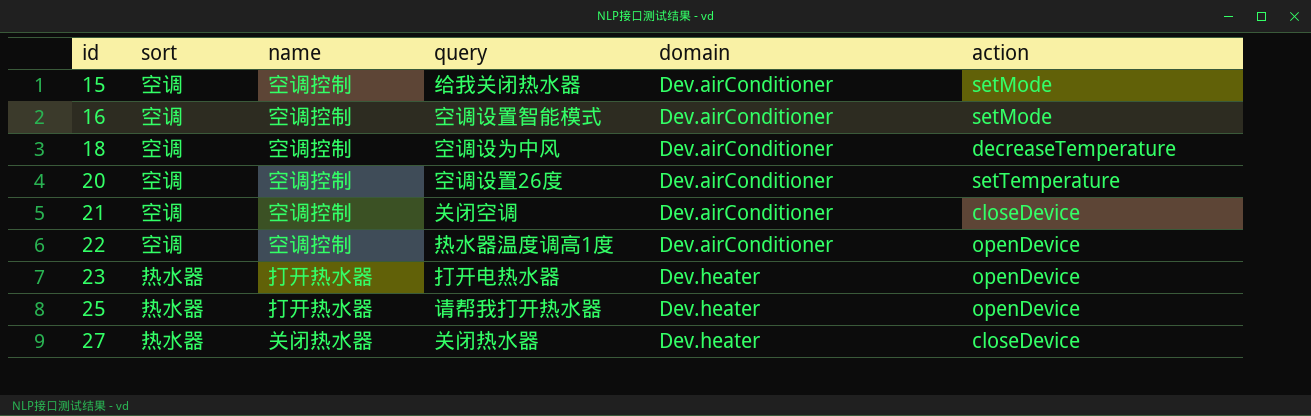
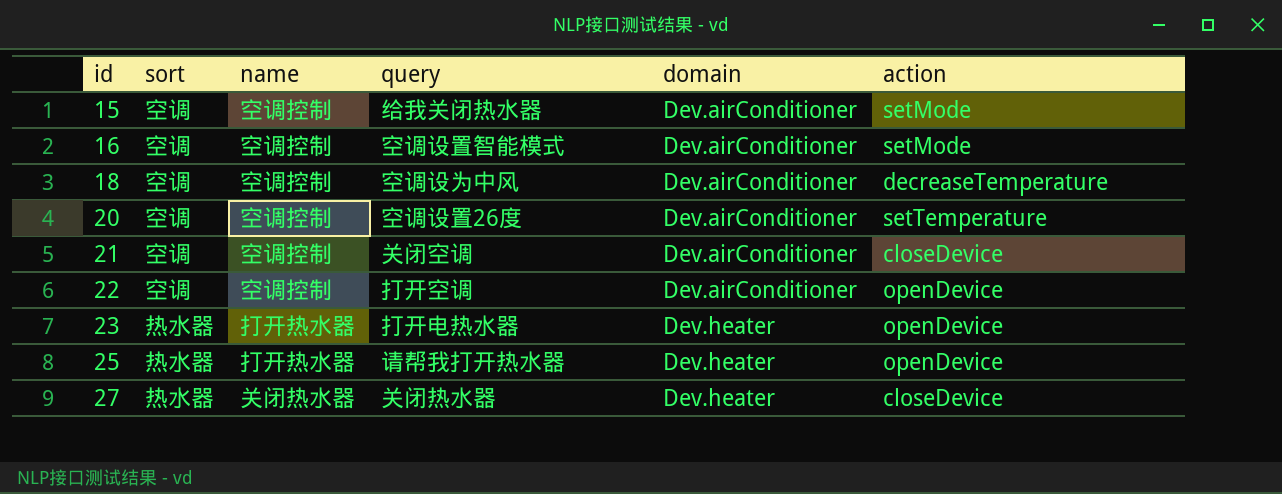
22 | query: 热水器温度调高1度 -> 打开空调

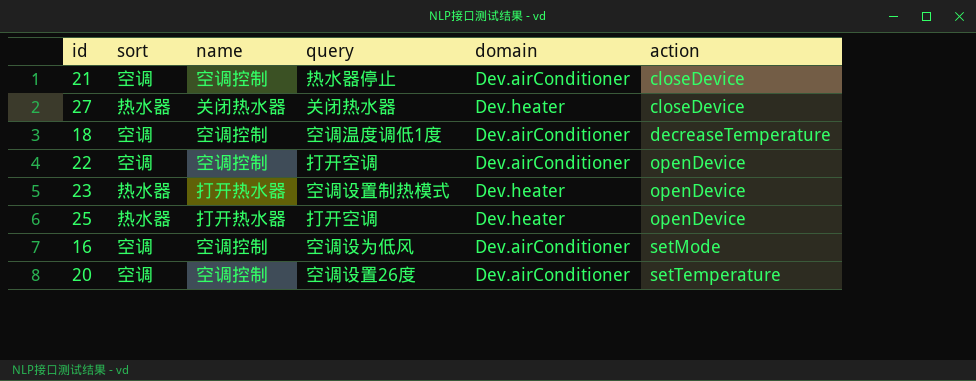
row order: id ascending -> action ascending
row 15: 空调 | 空调控制 | 给我关闭热水器 | Dev.airConditioner | setMode -> none
21 | query: 关闭空调 -> 热水器停止
18 | query: 空调设为中风 -> 空调温度调低1度
23 | query: 打开电热水器 -> 空调设置制热模式
25 | query: 请帮我打开热水器 -> 打开空调
16 | query: 空调设置智能模式 -> 空调设为低风

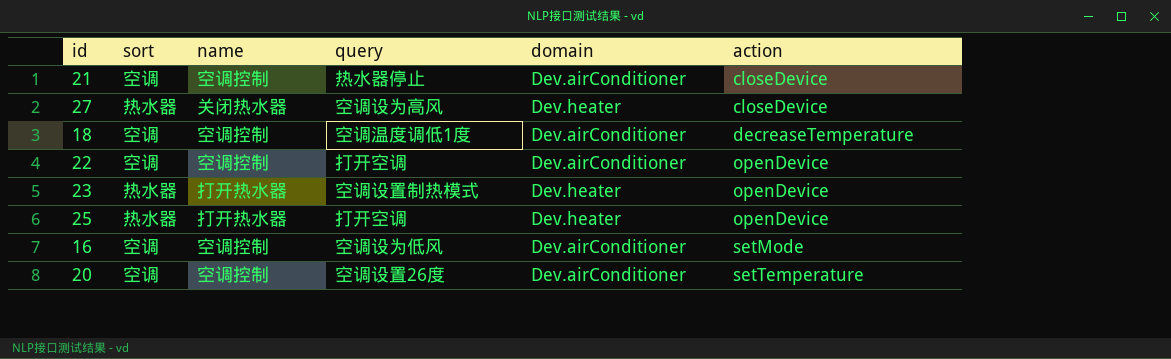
27 | query: 关闭热水器 -> 空调设为高风

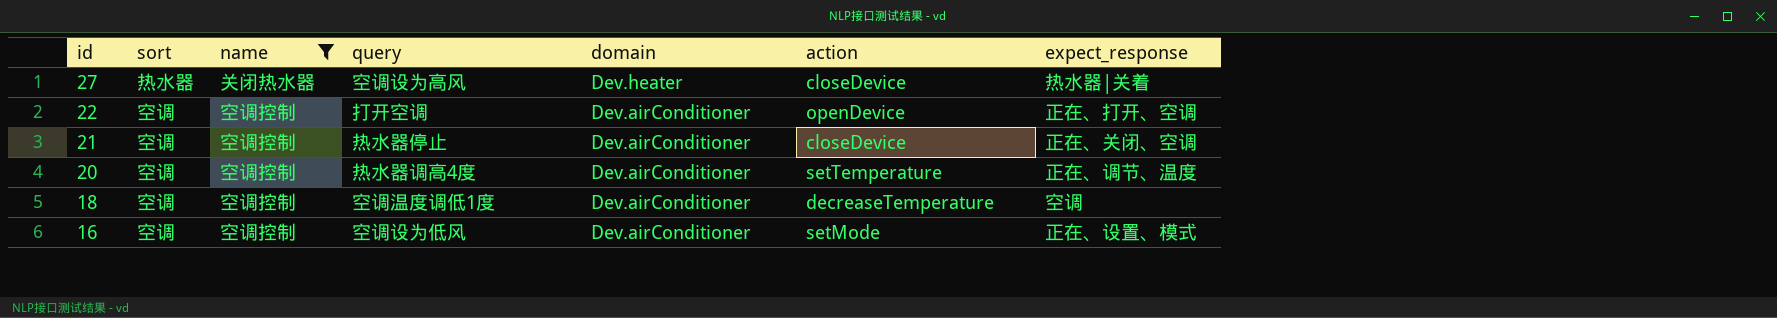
filter: none -> name != 打开热水器
row order: action ascending -> id descending
column expect_response | position: none -> 7
20 | query: 空调设置26度 -> 热水器调高4度

